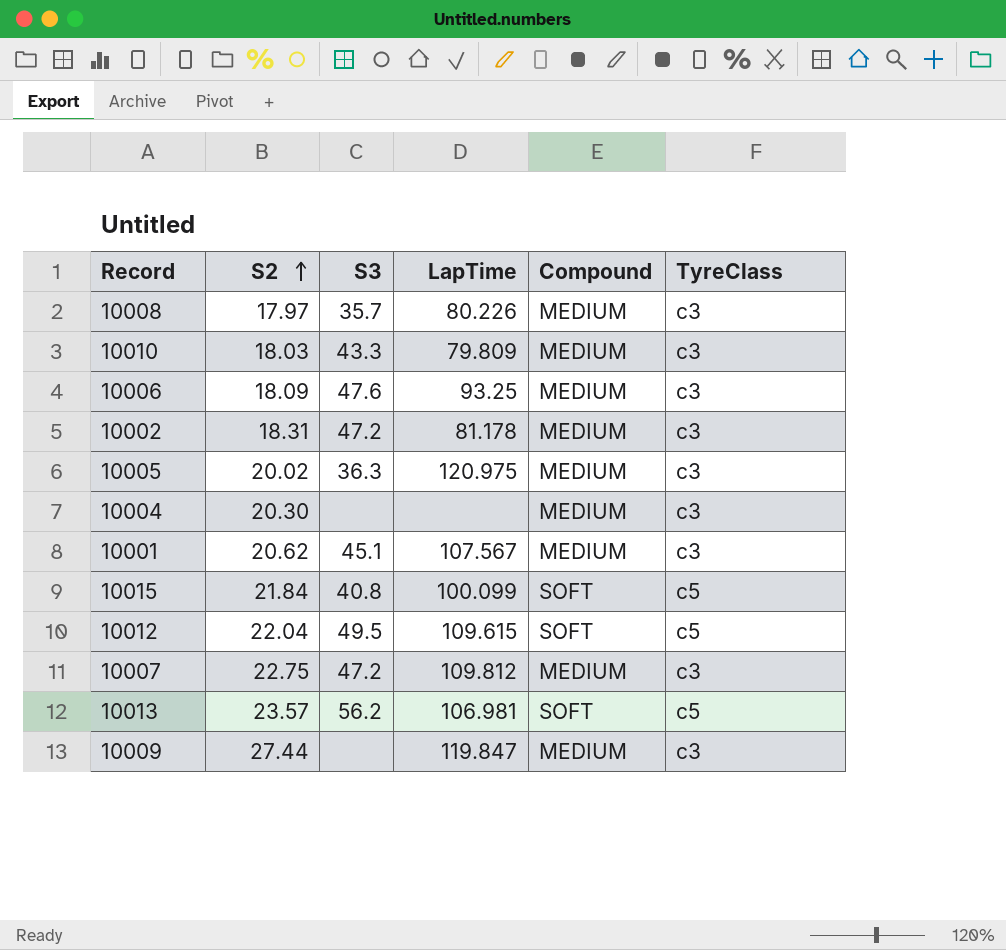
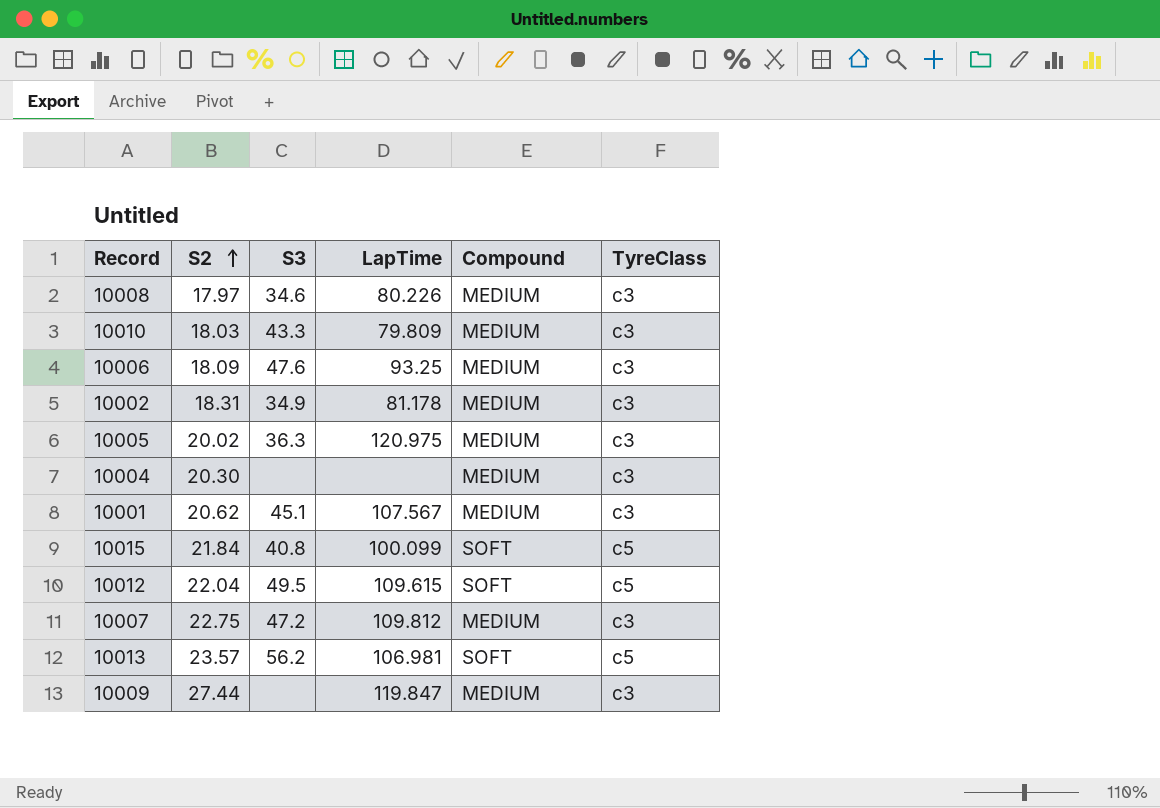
10008 | S3: 35.7 -> 34.6
10002 | S3: 47.2 -> 34.9

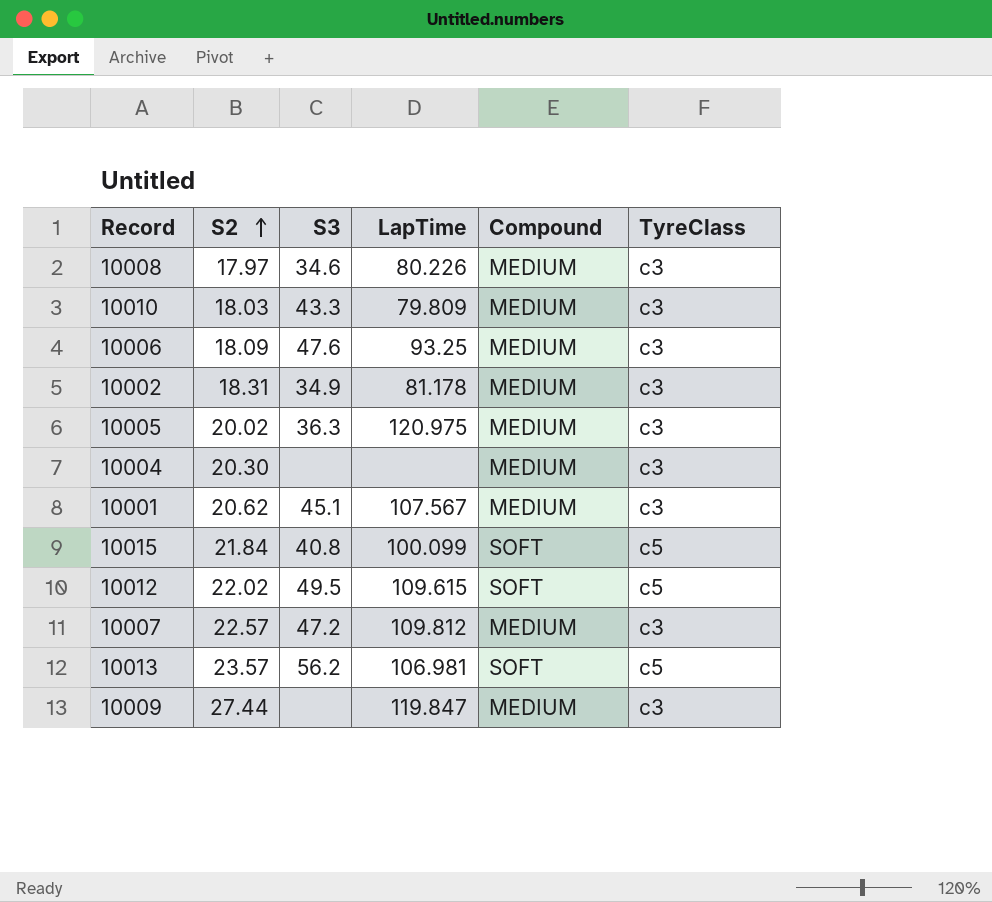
10012 | S2: 22.04 -> 22.02
10007 | S2: 22.75 -> 22.57

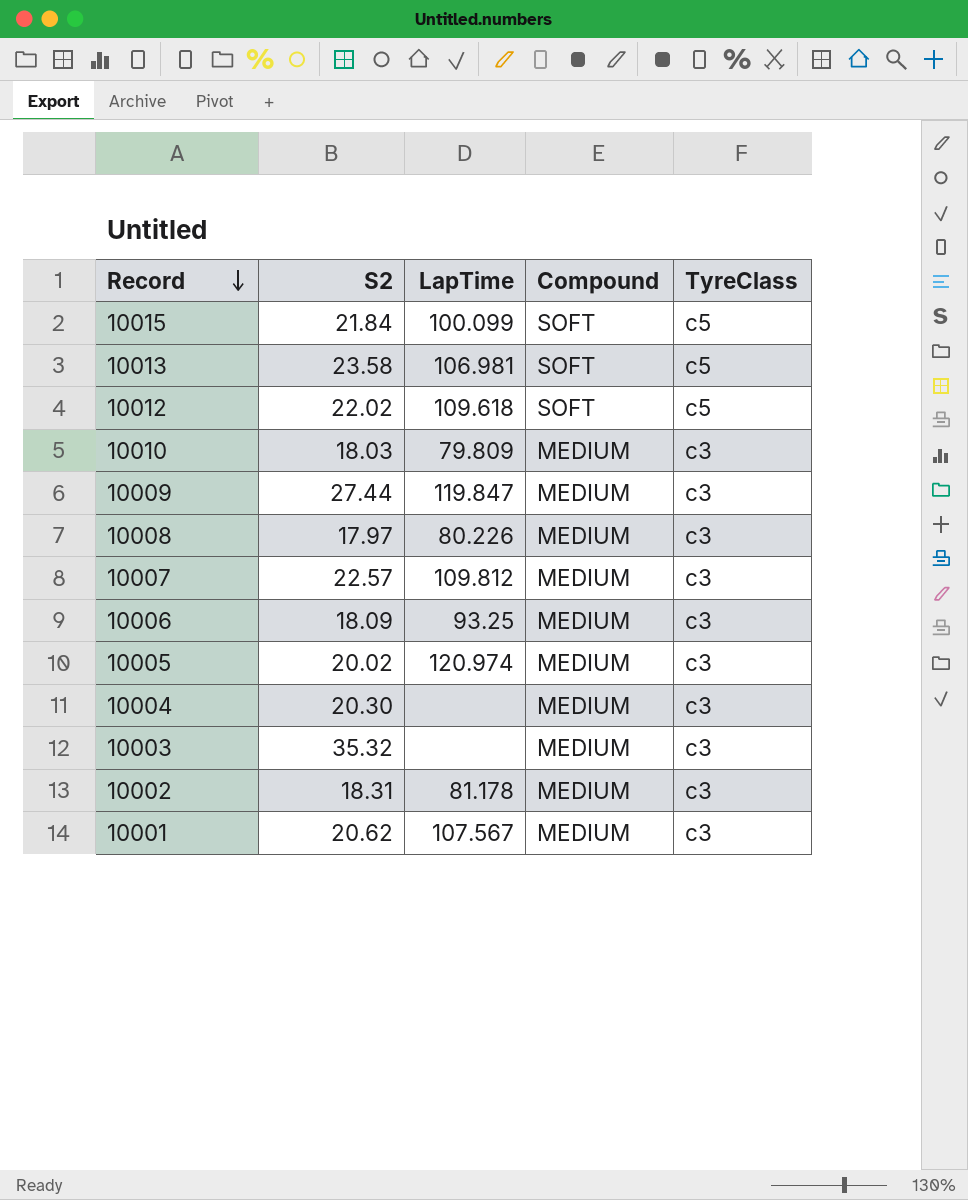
row order: S2 ascending -> Record descending
column S3 | position: 3 -> none
10013 | S2: 23.57 -> 23.58
10012 | LapTime: 109.615 -> 109.618
10005 | LapTime: 120.975 -> 120.974
row 10003: none -> 35.32 | none | MEDIUM | c3

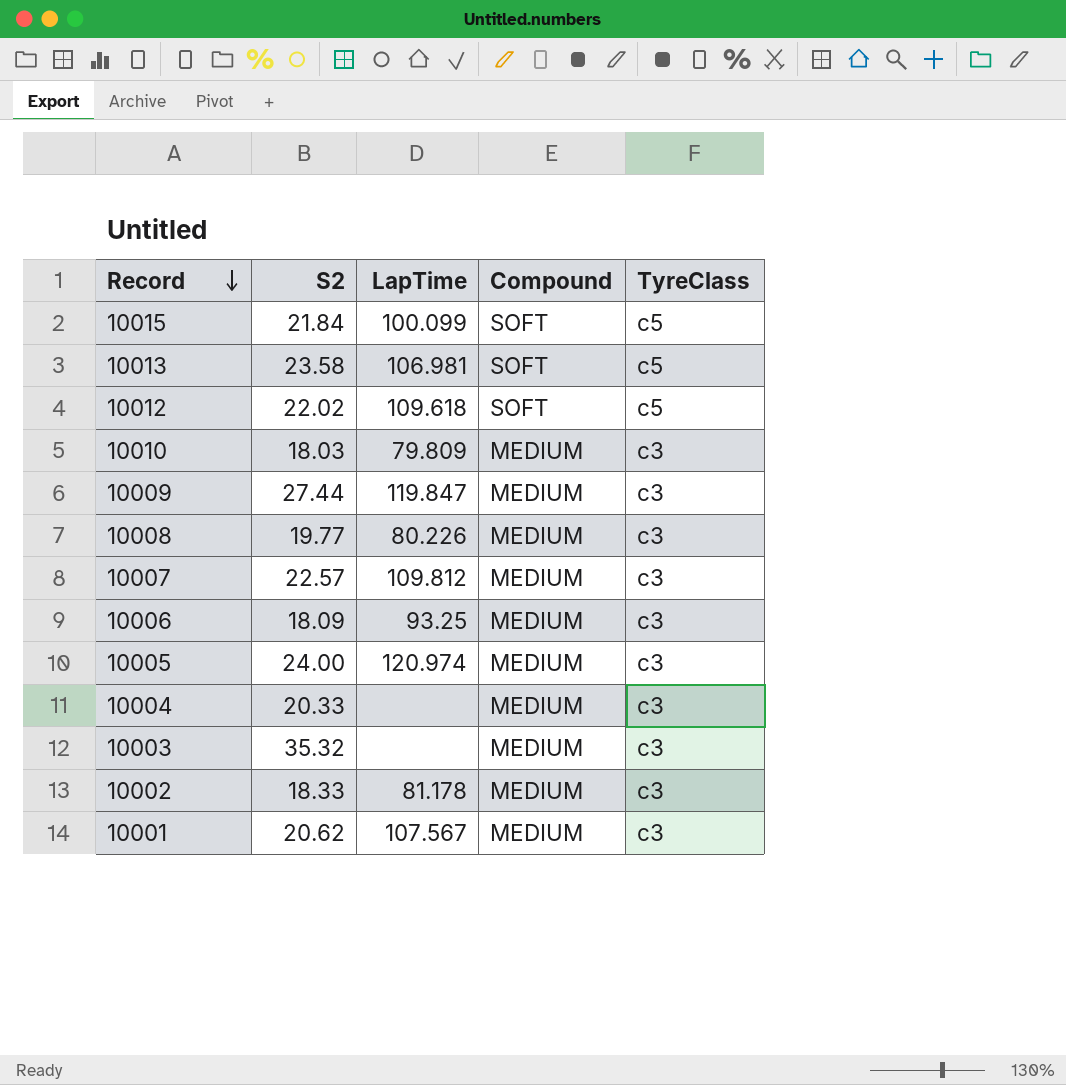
10008 | S2: 17.97 -> 19.77
10005 | S2: 20.02 -> 24.00
10004 | S2: 20.30 -> 20.33
10002 | S2: 18.31 -> 18.33

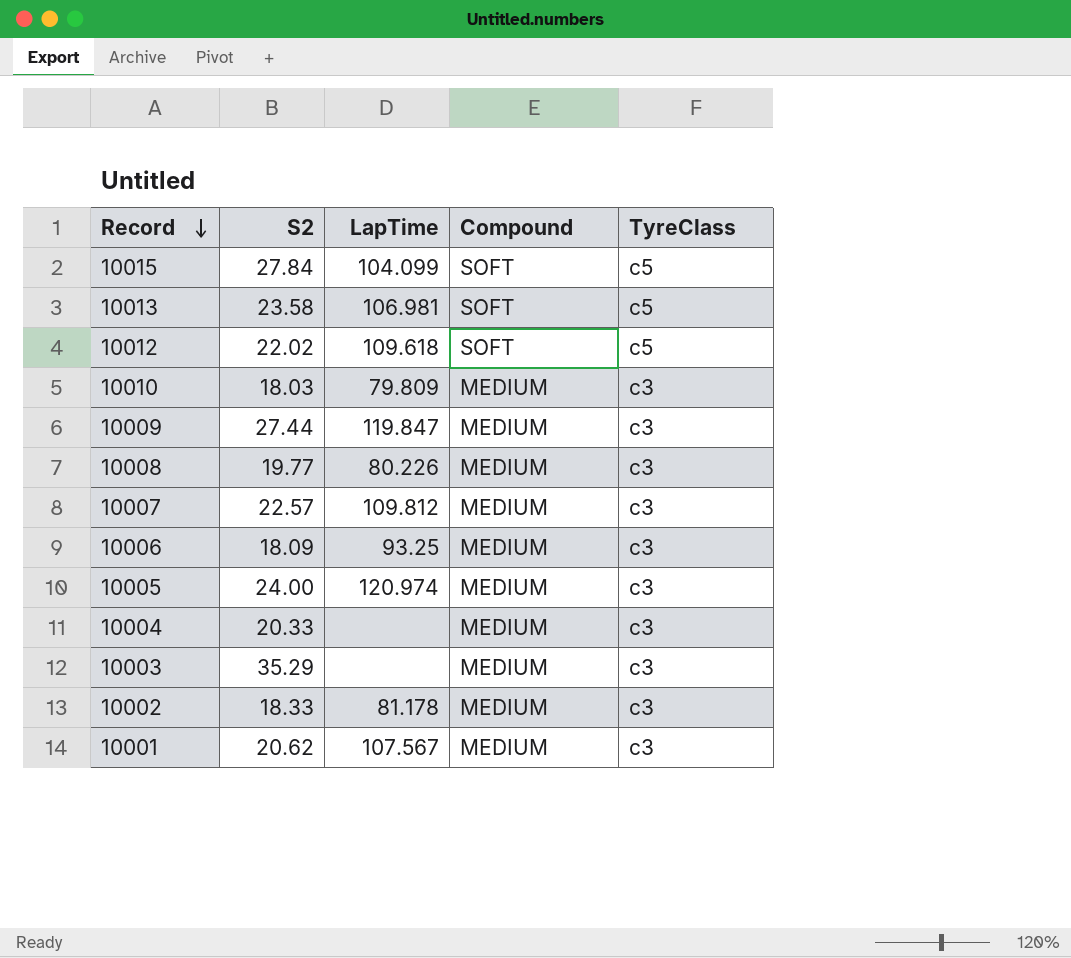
10015 | S2: 21.84 -> 27.84
10015 | LapTime: 100.099 -> 104.099
10003 | S2: 35.32 -> 35.29

